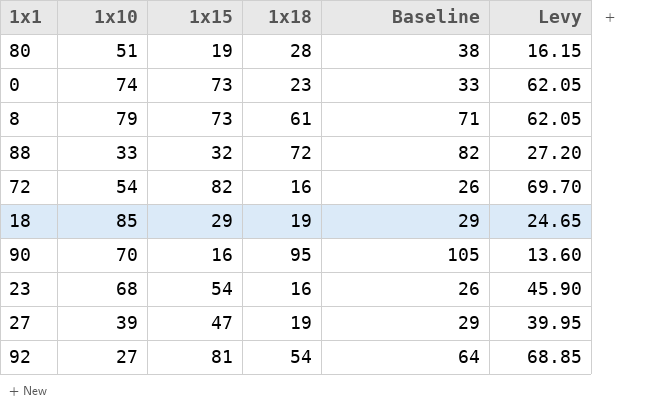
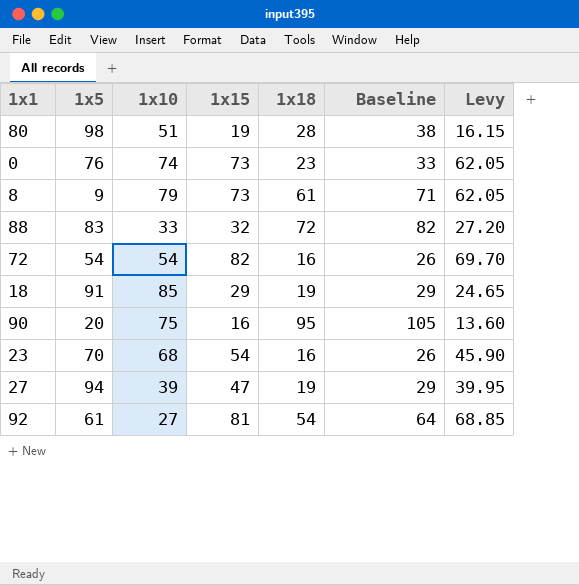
column 1x5 | position: none -> 2
90 | 1x10: 70 -> 75

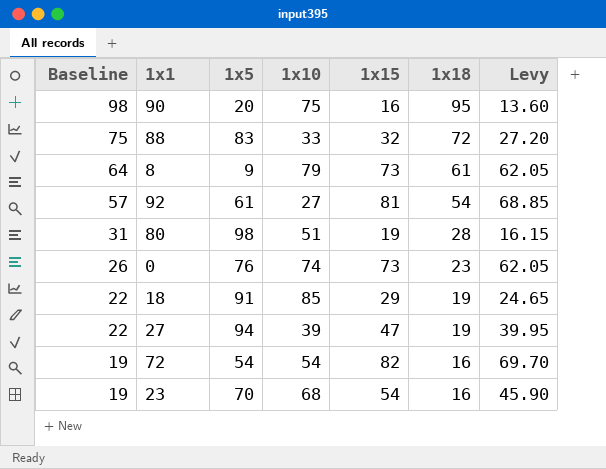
row order: none -> Baseline descending
column Baseline | formula: [1x18] + 10 -> [1x18] + 3
column Baseline | position: 6 -> 1

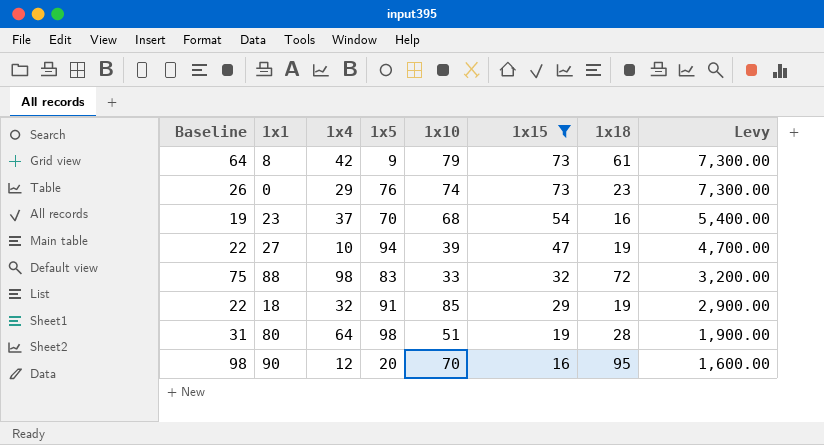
filter: none -> 1x15 <= 73
row order: Baseline descending -> 1x15 descending
column 1x4 | position: none -> 3
column Levy | formula: [1x15] * 0.85 -> [1x15] * 100
90 | 1x10: 75 -> 70

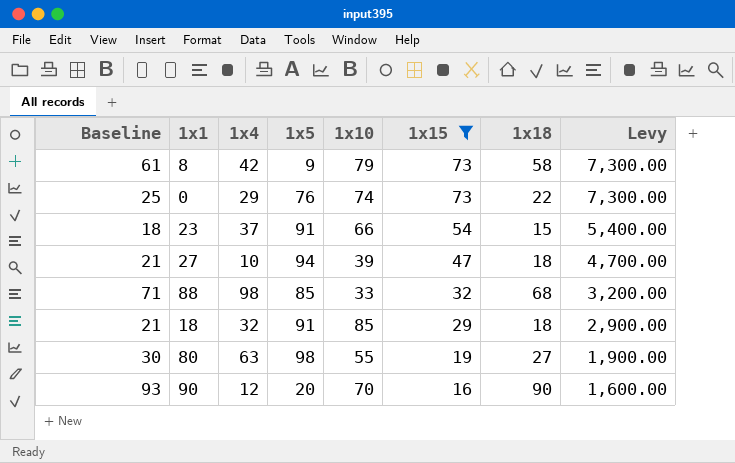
8 | Baseline: 64 -> 61
8 | 1x18: 61 -> 58
0 | Baseline: 26 -> 25
0 | 1x18: 23 -> 22
23 | Baseline: 19 -> 18
23 | 1x5: 70 -> 91
23 | 1x10: 68 -> 66
23 | 1x18: 16 -> 15
27 | Baseline: 22 -> 21
27 | 1x18: 19 -> 18
88 | Baseline: 75 -> 71
88 | 1x5: 83 -> 85
88 | 1x18: 72 -> 68
18 | Baseline: 22 -> 21
18 | 1x18: 19 -> 18
80 | Baseline: 31 -> 30
80 | 1x4: 64 -> 63
80 | 1x10: 51 -> 55
80 | 1x18: 28 -> 27
90 | Baseline: 98 -> 93
90 | 1x18: 95 -> 90

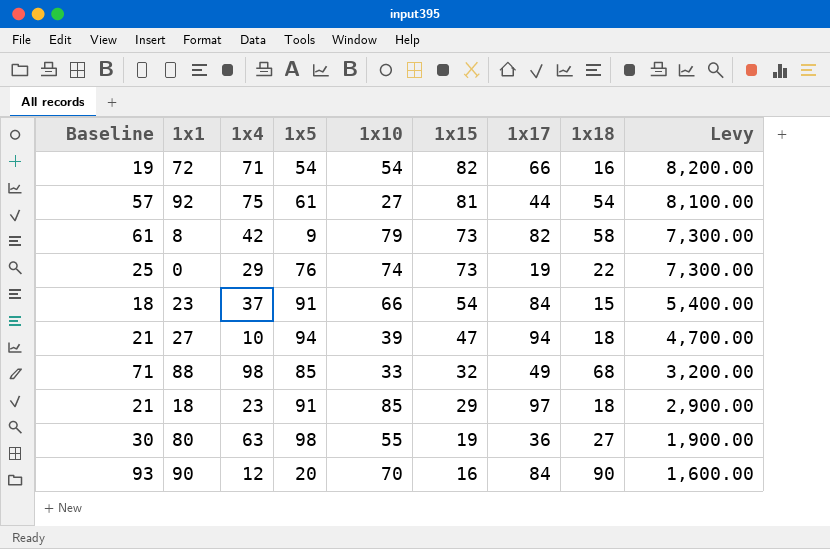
filter: 1x15 <= 73 -> none
column 1x17 | position: none -> 7
18 | 1x4: 32 -> 23

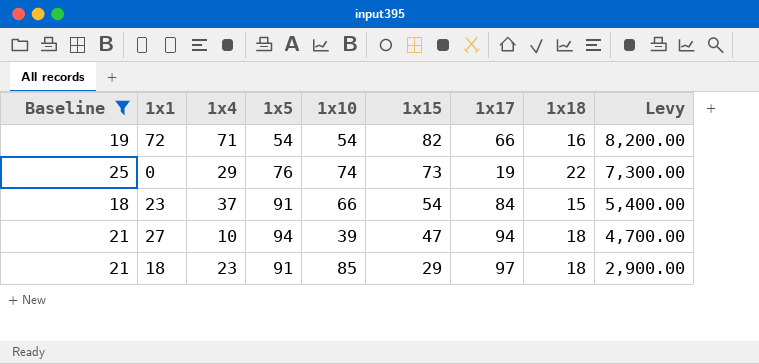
filter: none -> Baseline <= 25

